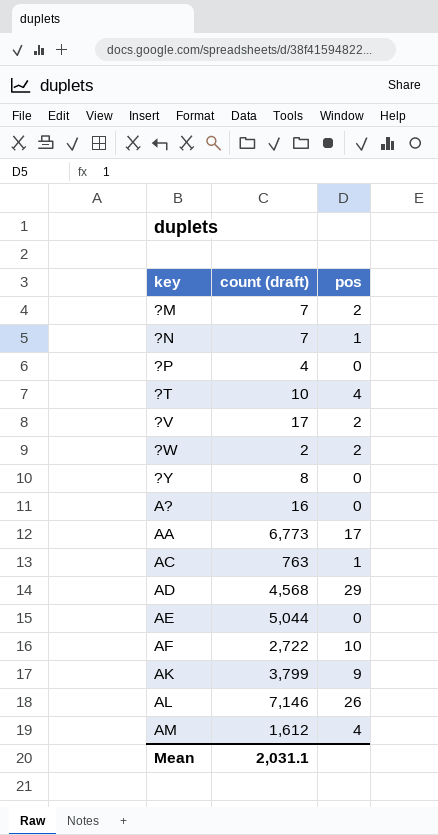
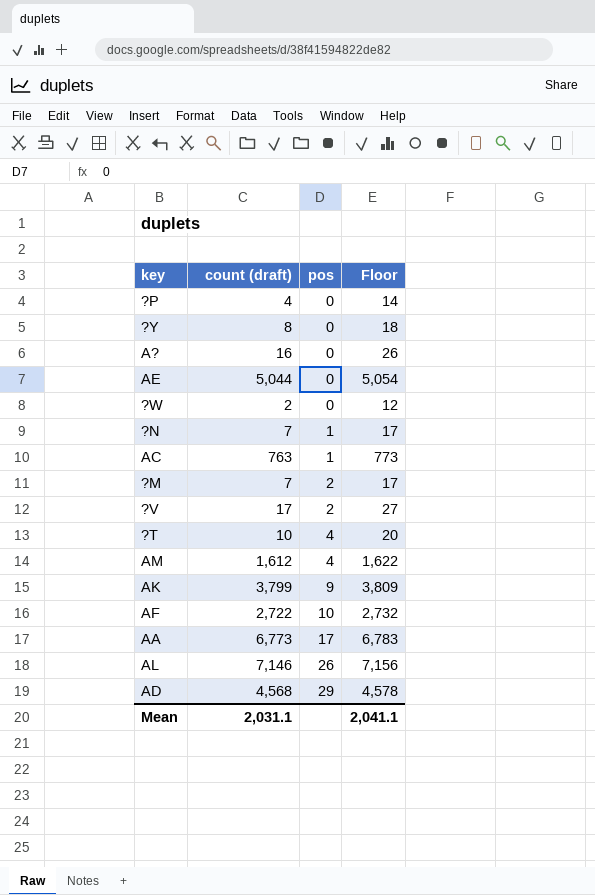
row order: key ascending -> pos ascending
column Floor | formula: none -> [count (draft)] + 10
?W | pos: 2 -> 0

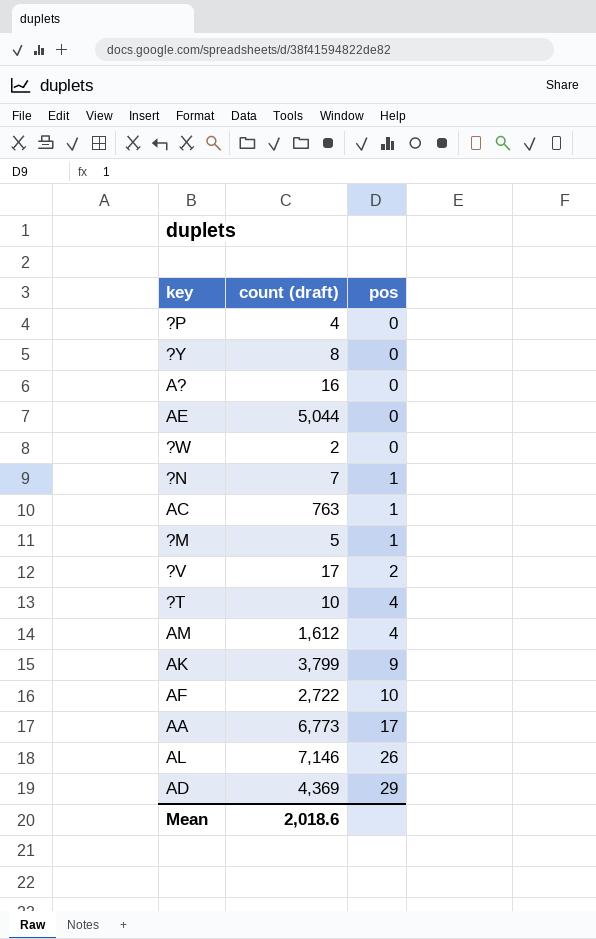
column Floor | formula: [count (draft)] + 10 -> none
?M | count (draft): 7 -> 5
?M | pos: 2 -> 1
AD | count (draft): 4,568 -> 4,369
Mean | count (draft): 2,031.1 -> 2,018.6

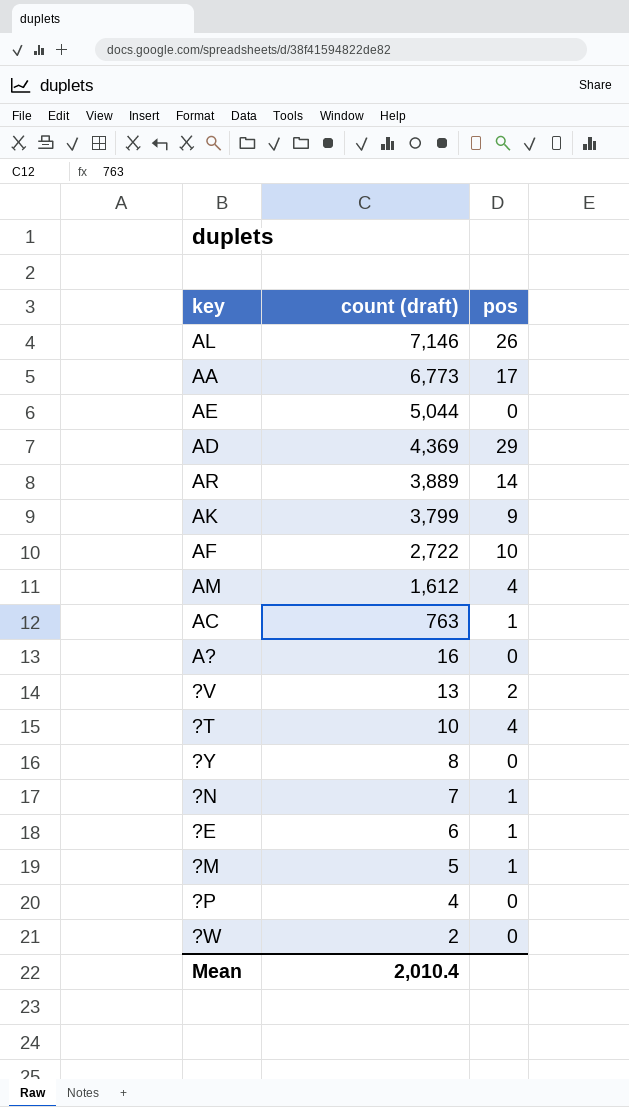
row order: pos ascending -> count (draft) descending
row AR: none -> 3,889 | 14
?V | count (draft): 17 -> 13
row ?E: none -> 6 | 1
Mean | count (draft): 2,018.6 -> 2,010.4

